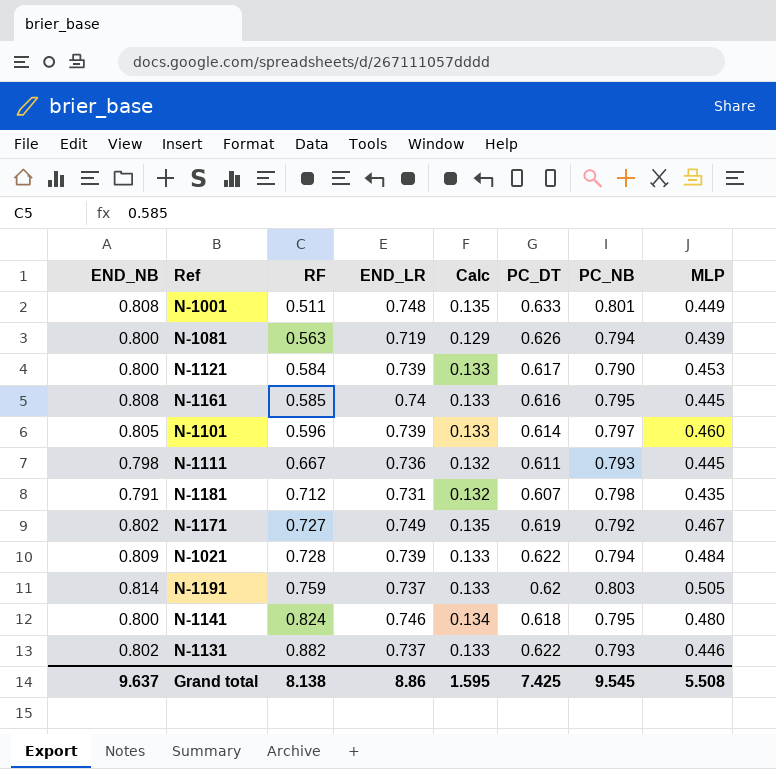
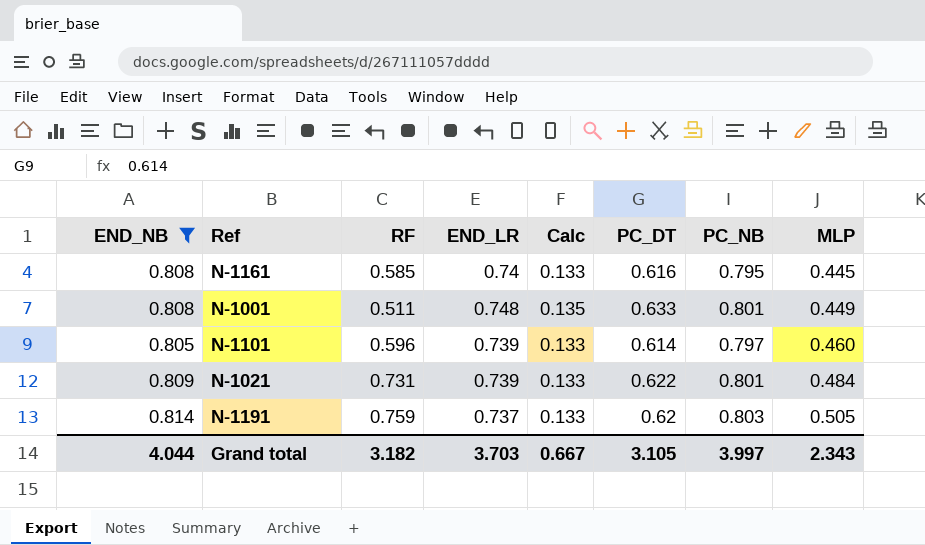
filter: none -> END_NB >= 0.805
row order: RF ascending -> MLP ascending
N-1021 | RF: 0.728 -> 0.731
N-1021 | PC_NB: 0.794 -> 0.801
Grand total | END_NB: 9.637 -> 4.044
Grand total | RF: 8.138 -> 3.182
Grand total | END_LR: 8.86 -> 3.703
Grand total | Calc: 1.595 -> 0.667
Grand total | PC_DT: 7.425 -> 3.105
Grand total | PC_NB: 9.545 -> 3.997
Grand total | MLP: 5.508 -> 2.343

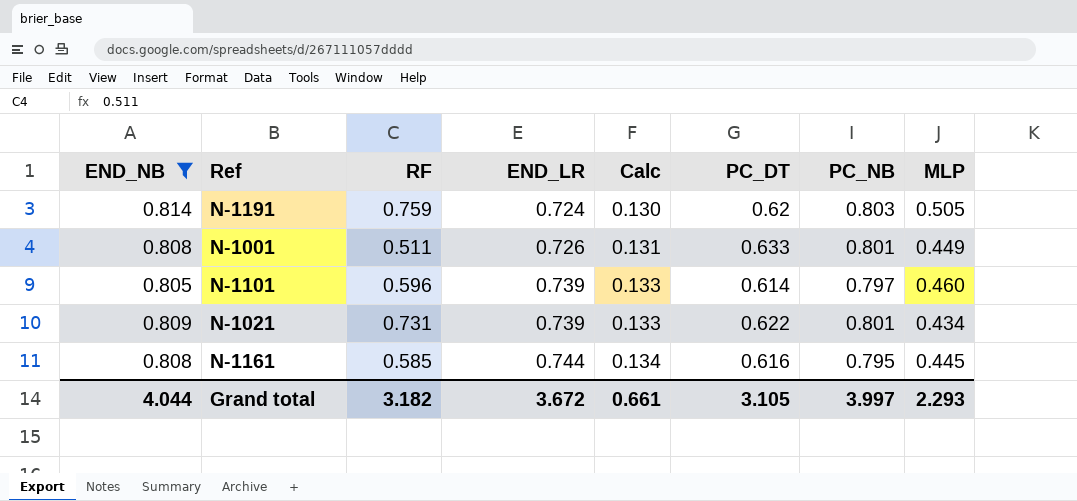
row order: MLP ascending -> END_LR ascending
N-1191 | END_LR: 0.737 -> 0.724
N-1191 | Calc: 0.133 -> 0.130
N-1001 | END_LR: 0.748 -> 0.726
N-1001 | Calc: 0.135 -> 0.131
N-1021 | MLP: 0.484 -> 0.434
N-1161 | END_LR: 0.74 -> 0.744
N-1161 | Calc: 0.133 -> 0.134
Grand total | END_LR: 3.703 -> 3.672
Grand total | Calc: 0.667 -> 0.661
Grand total | MLP: 2.343 -> 2.293

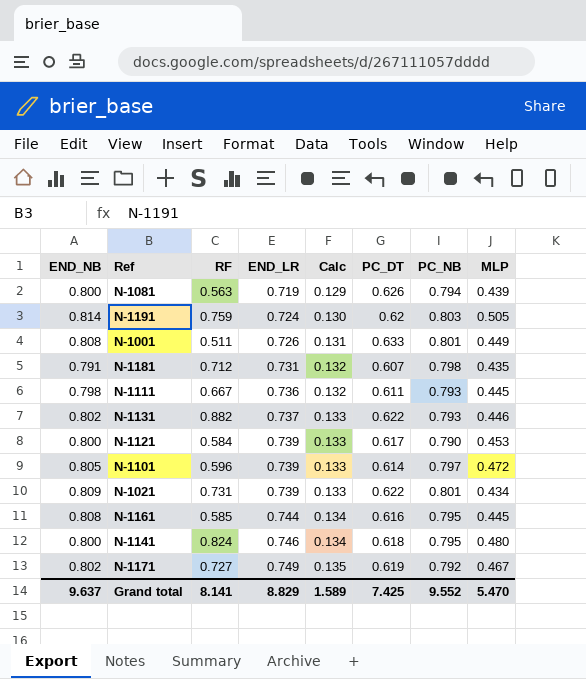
filter: END_NB >= 0.805 -> none
N-1101 | MLP: 0.460 -> 0.472
Grand total | END_NB: 4.044 -> 9.637
Grand total | RF: 3.182 -> 8.141
Grand total | END_LR: 3.672 -> 8.829
Grand total | Calc: 0.661 -> 1.589
Grand total | PC_DT: 3.105 -> 7.425
Grand total | PC_NB: 3.997 -> 9.552
Grand total | MLP: 2.293 -> 5.470

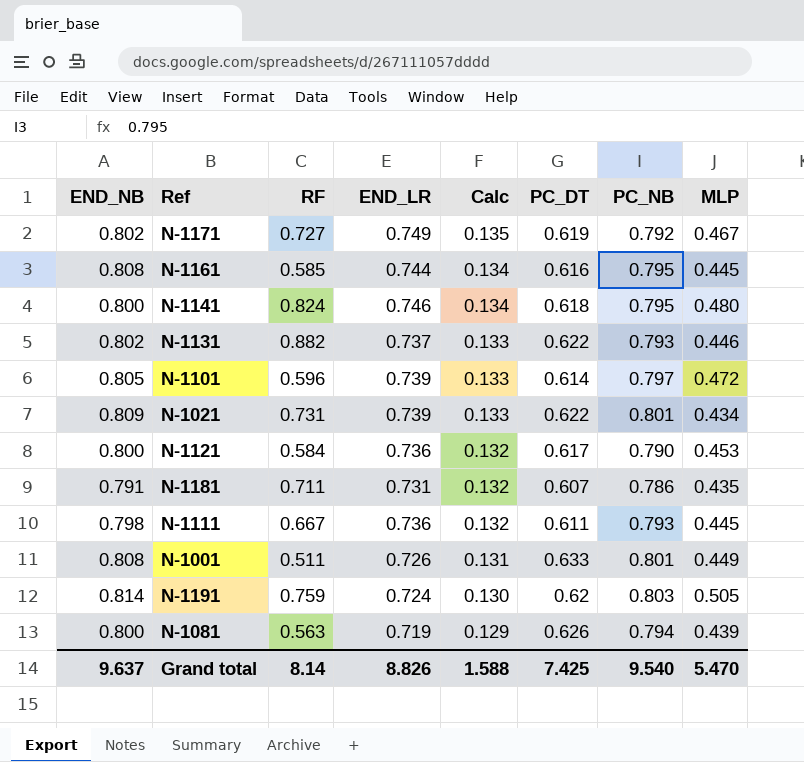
row order: END_LR ascending -> Calc descending
N-1121 | END_LR: 0.739 -> 0.736
N-1121 | Calc: 0.133 -> 0.132
N-1181 | RF: 0.712 -> 0.711
N-1181 | PC_NB: 0.798 -> 0.786
Grand total | RF: 8.141 -> 8.14
Grand total | END_LR: 8.829 -> 8.826
Grand total | Calc: 1.589 -> 1.588
Grand total | PC_NB: 9.552 -> 9.540

